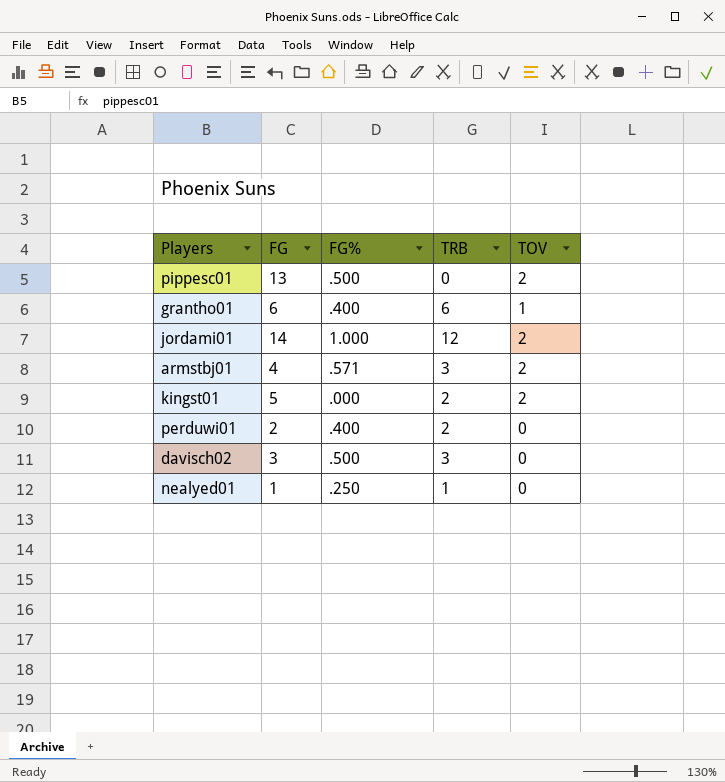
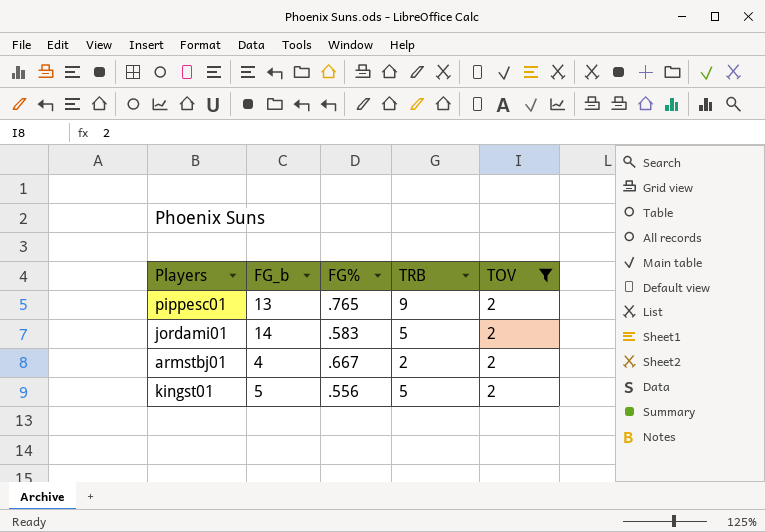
filter: none -> TOV = 2
column name: FG -> FG_b
pippesc01 | FG%: .500 -> .765
pippesc01 | TRB: 0 -> 9
jordami01 | FG%: 1.000 -> .583
jordami01 | TRB: 12 -> 5
armstbj01 | FG%: .571 -> .667
armstbj01 | TRB: 3 -> 2
kingst01 | FG%: .000 -> .556
kingst01 | TRB: 2 -> 5

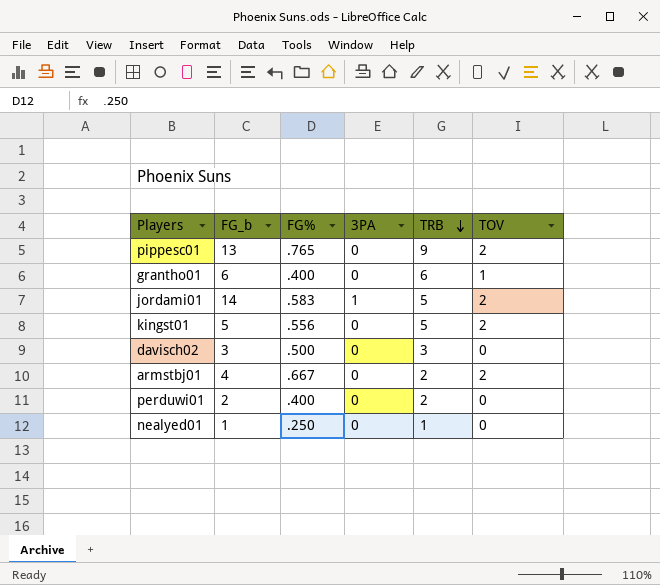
filter: TOV = 2 -> none
row order: none -> TRB descending
column 3PA | position: none -> 4

